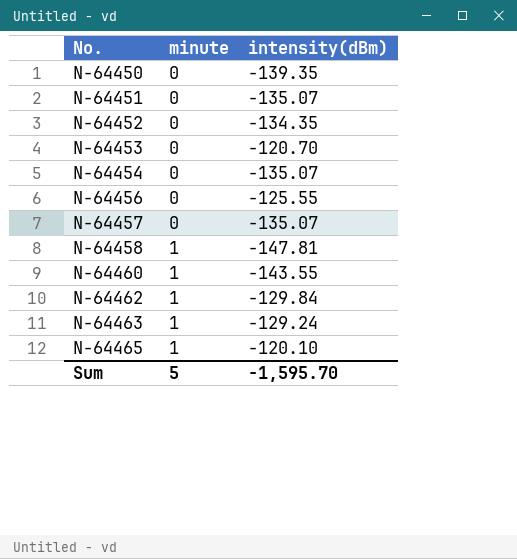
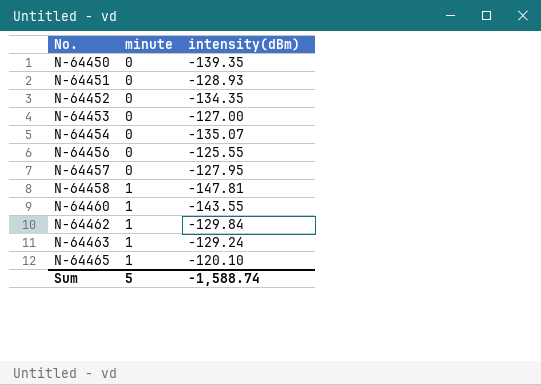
N-64451 | intensity(dBm): -135.07 -> -128.93
N-64453 | intensity(dBm): -120.70 -> -127.00
N-64457 | intensity(dBm): -135.07 -> -127.95
Sum | intensity(dBm): -1,595.70 -> -1,588.74

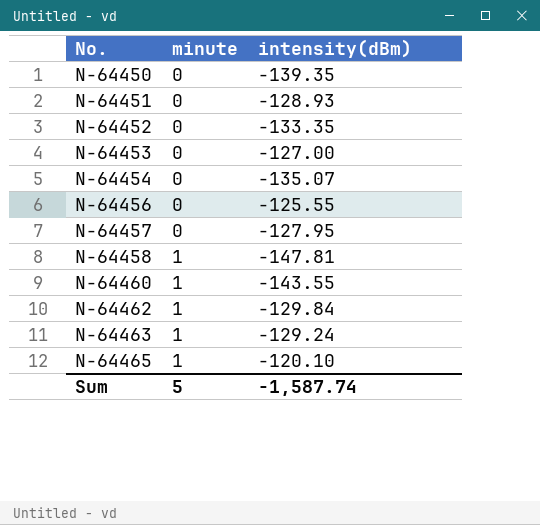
N-64452 | intensity(dBm): -134.35 -> -133.35
Sum | intensity(dBm): -1,588.74 -> -1,587.74

